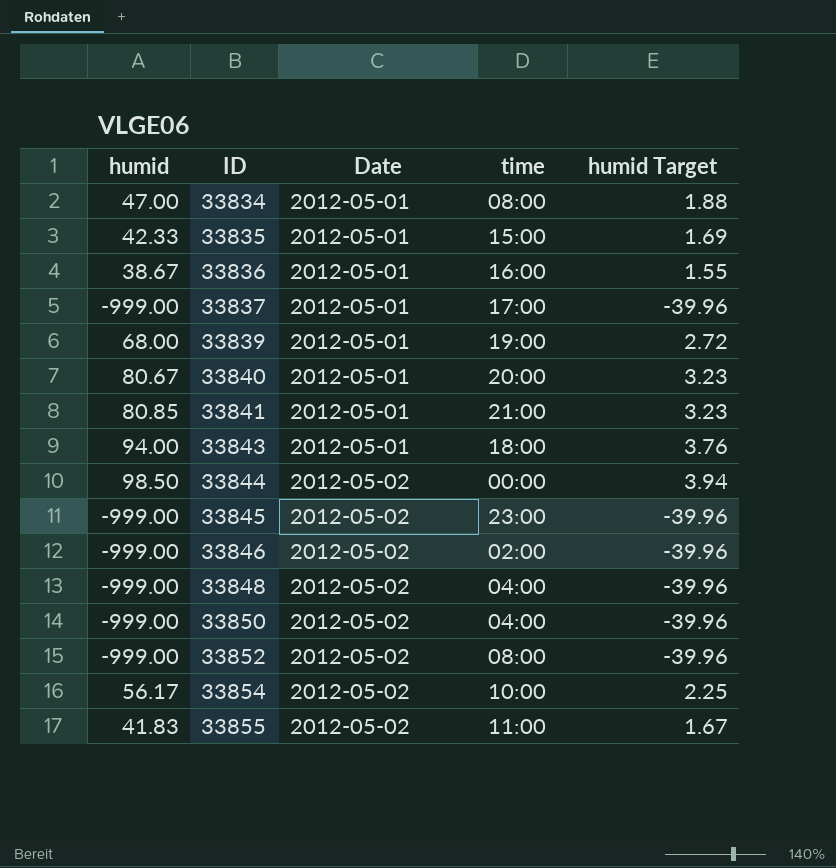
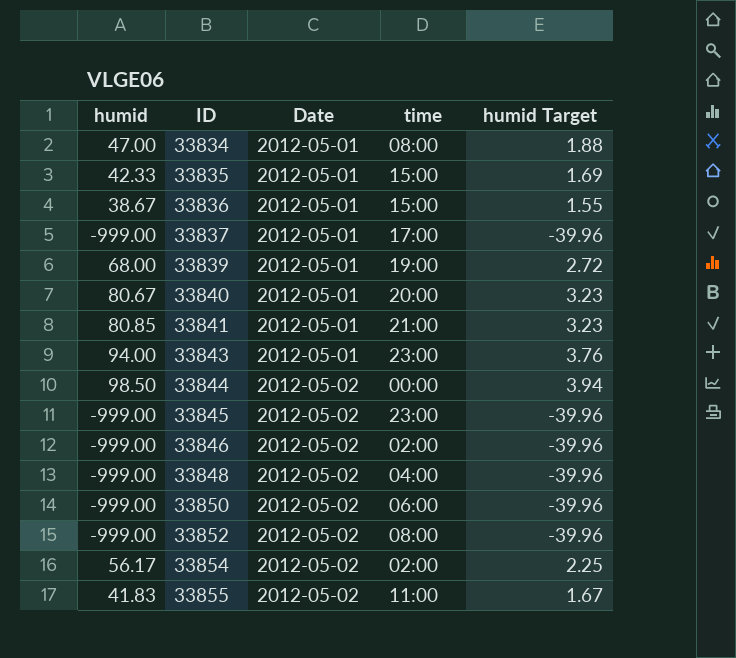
33836 | time: 16:00 -> 15:00
33843 | time: 18:00 -> 23:00
33850 | time: 04:00 -> 06:00
33854 | time: 10:00 -> 02:00

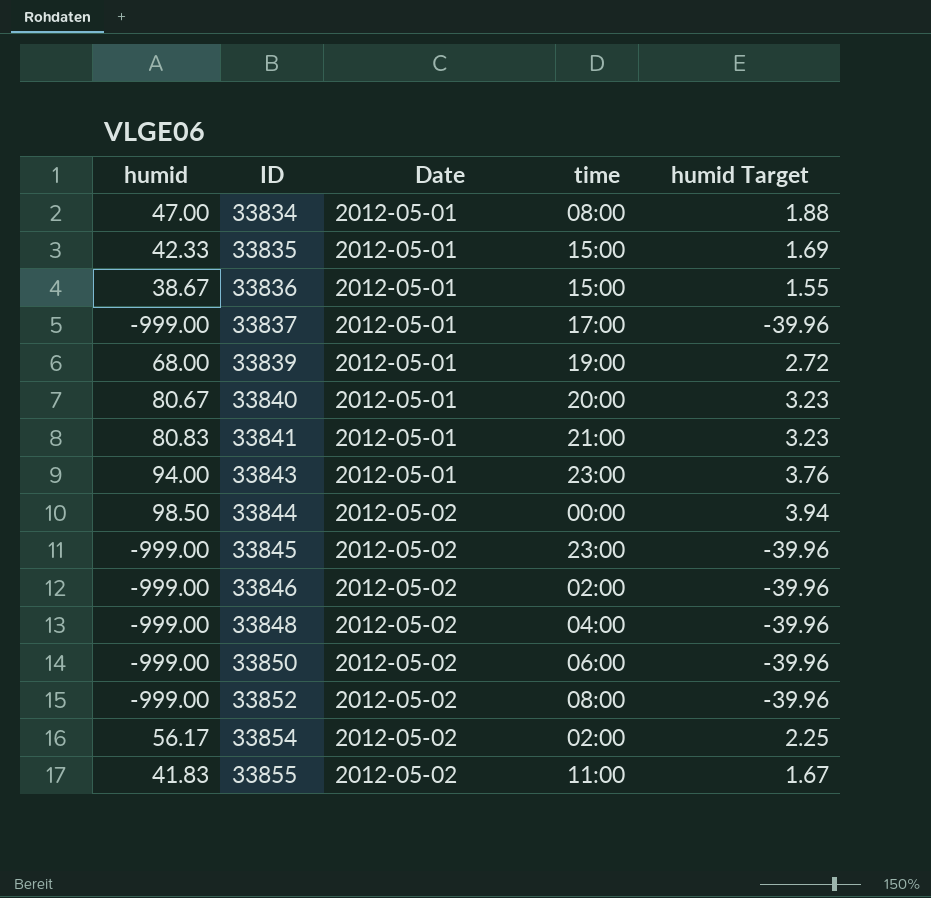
33841 | humid: 80.85 -> 80.83

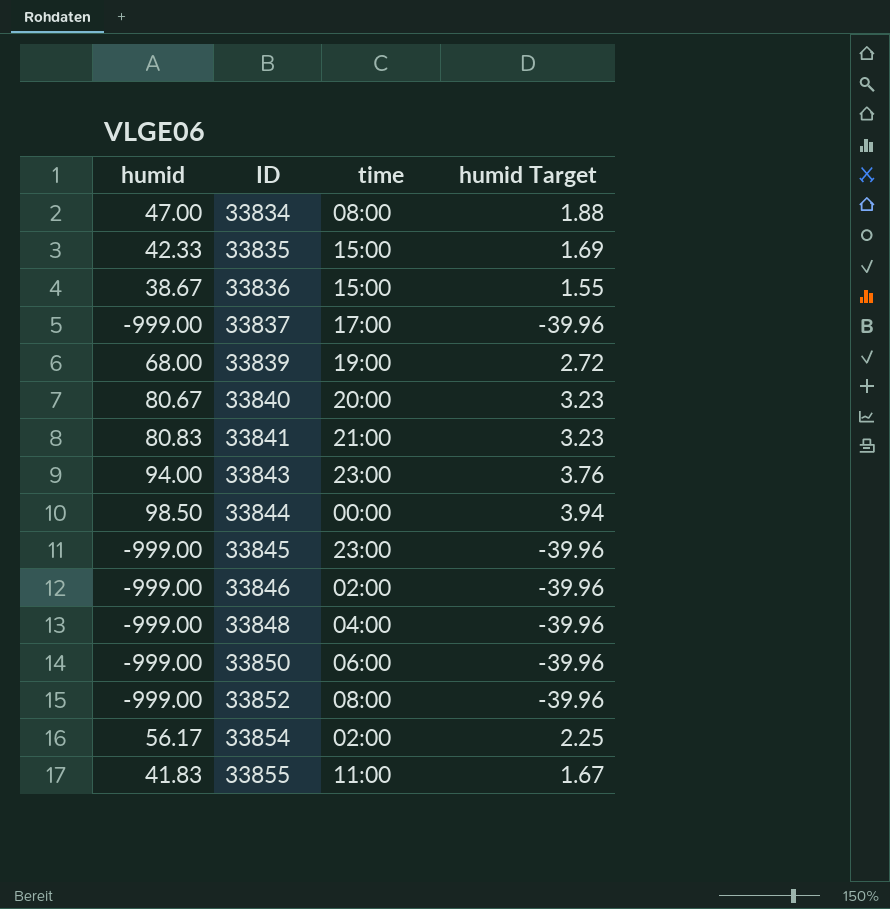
column Date | position: 3 -> none

